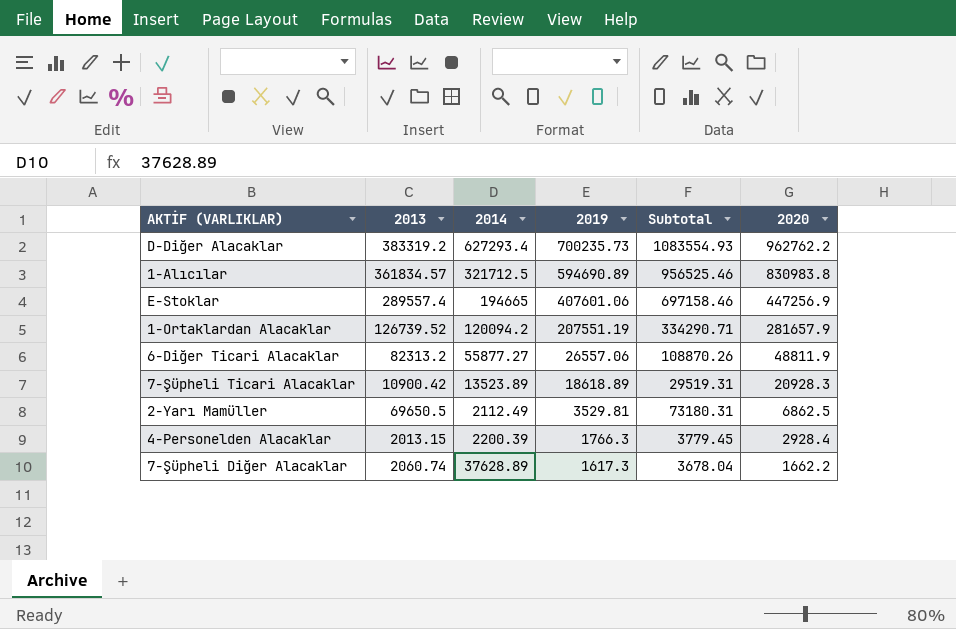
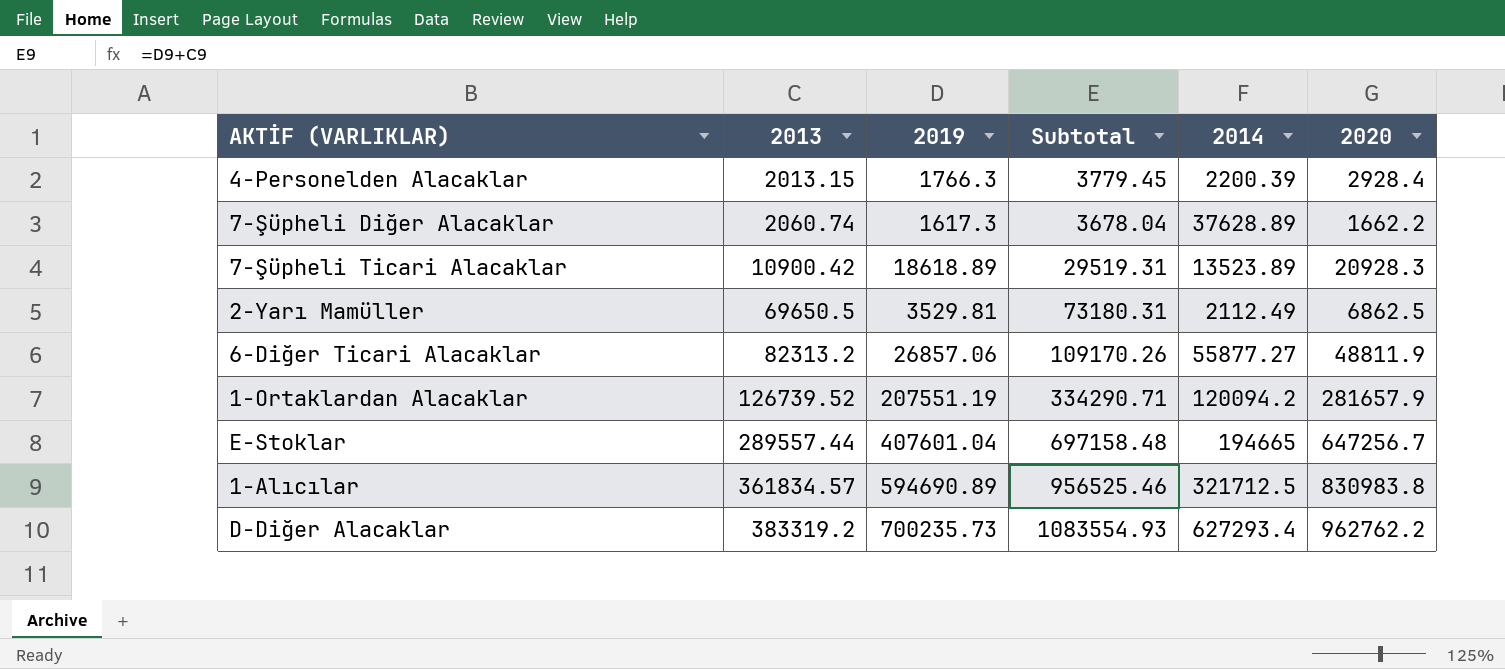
row order: 2019 descending -> 2013 ascending
column 2014 | position: 3 -> 5
6-Diğer Ticari Alacaklar | 2019: 26557.06 -> 26857.06
6-Diğer Ticari Alacaklar | Subtotal: 108870.26 -> 109170.26
E-Stoklar | 2013: 289557.4 -> 289557.44
E-Stoklar | 2019: 407601.06 -> 407601.04
E-Stoklar | Subtotal: 697158.46 -> 697158.48
E-Stoklar | 2020: 447256.9 -> 647256.7

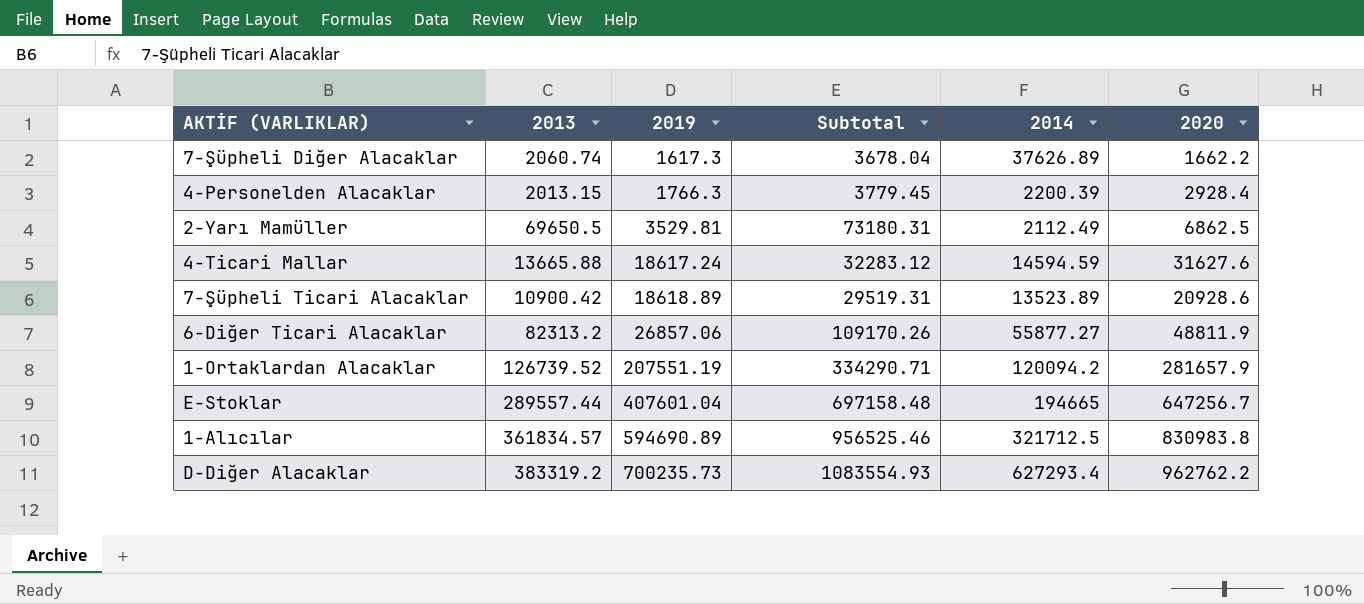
row order: 2013 ascending -> 2019 ascending
7-Şüpheli Diğer Alacaklar | 2014: 37628.89 -> 37626.89
row 4-Ticari Mallar: none -> 13665.88 | 18617.24 | 32283.12 | 14594.59 | 31627.6
7-Şüpheli Ticari Alacaklar | 2020: 20928.3 -> 20928.6

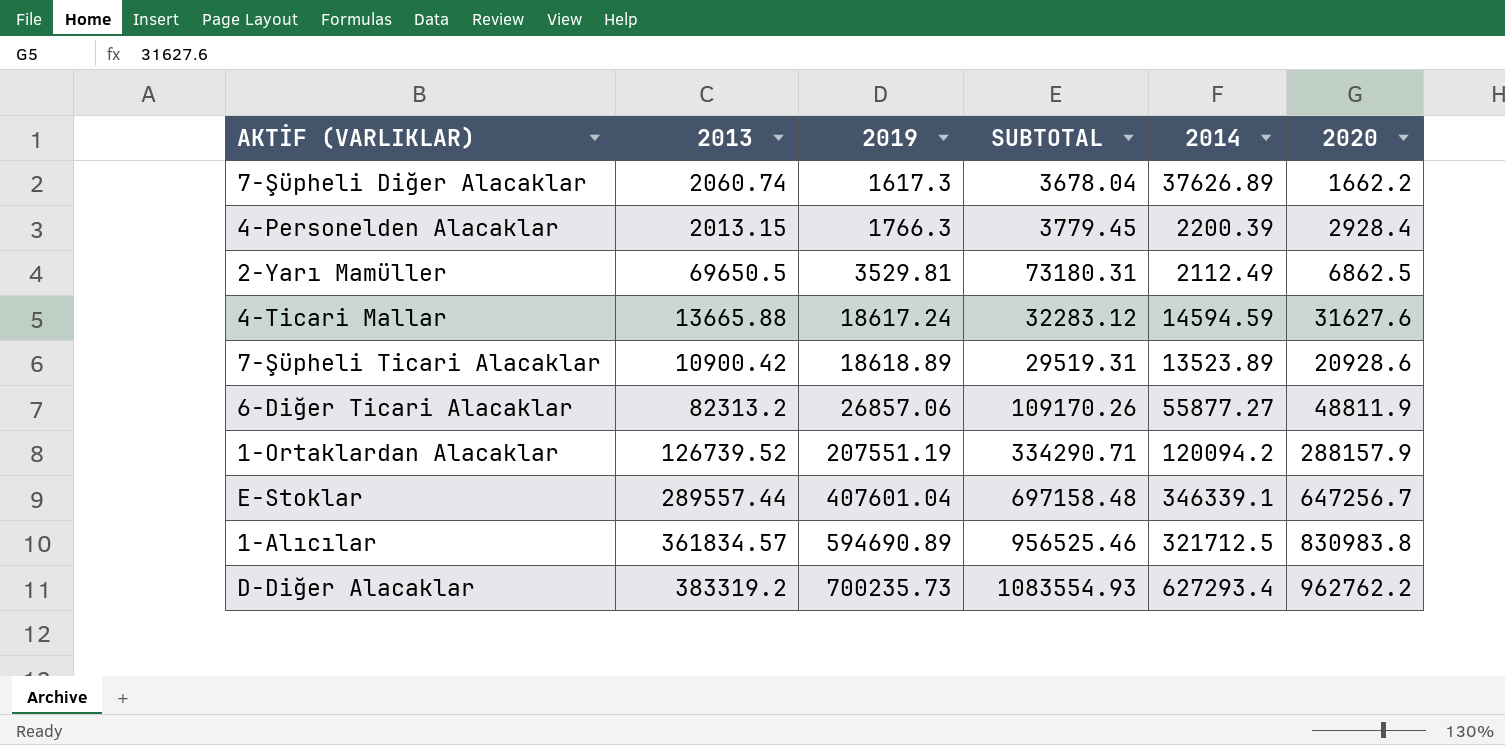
column name: Subtotal -> SUBTOTAL
1-Ortaklardan Alacaklar | 2020: 281657.9 -> 288157.9
E-Stoklar | 2014: 194665 -> 346339.1

